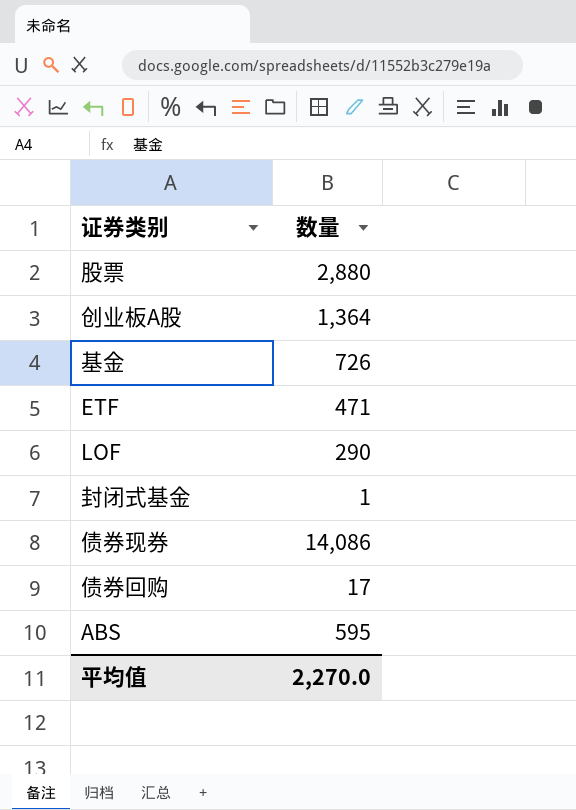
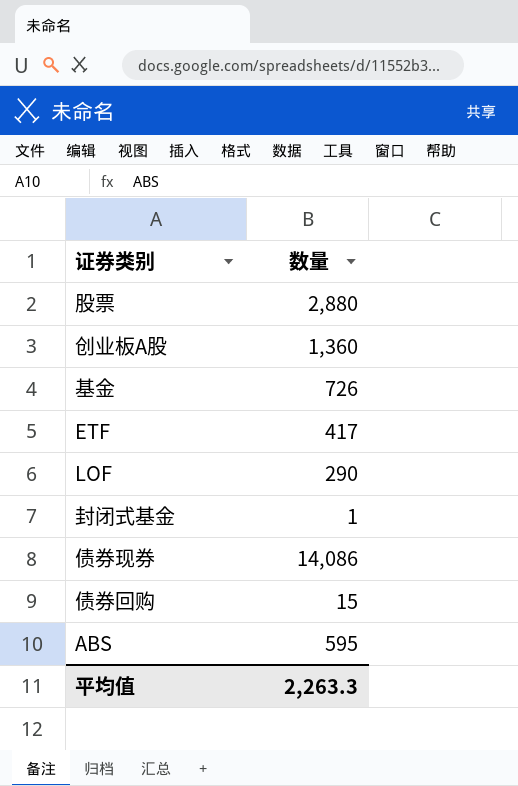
创业板A股 | 数量: 1,364 -> 1,360
ETF | 数量: 471 -> 417
债券回购 | 数量: 17 -> 15
平均值 | 数量: 2,270.0 -> 2,263.3

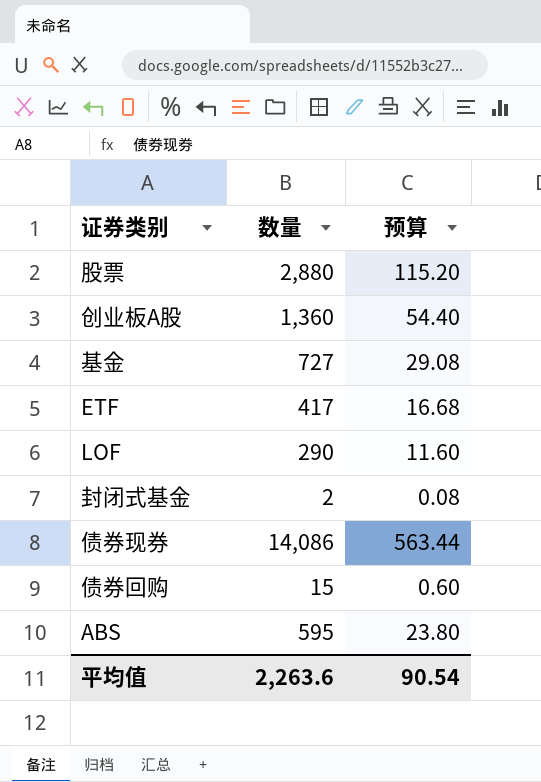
column 预算 | formula: none -> [数量] * 0.04
基金 | 数量: 726 -> 727
封闭式基金 | 数量: 1 -> 2
平均值 | 数量: 2,263.3 -> 2,263.6

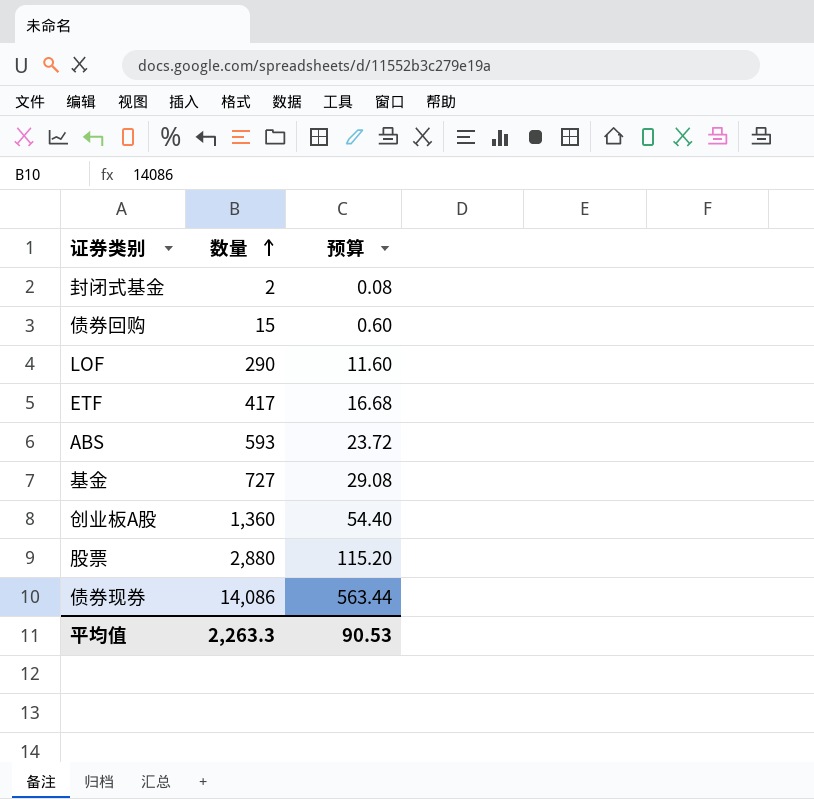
row order: none -> 数量 ascending
ABS | 数量: 595 -> 593
ABS | 预算: 23.80 -> 23.72
平均值 | 数量: 2,263.6 -> 2,263.3
平均值 | 预算: 90.54 -> 90.53

